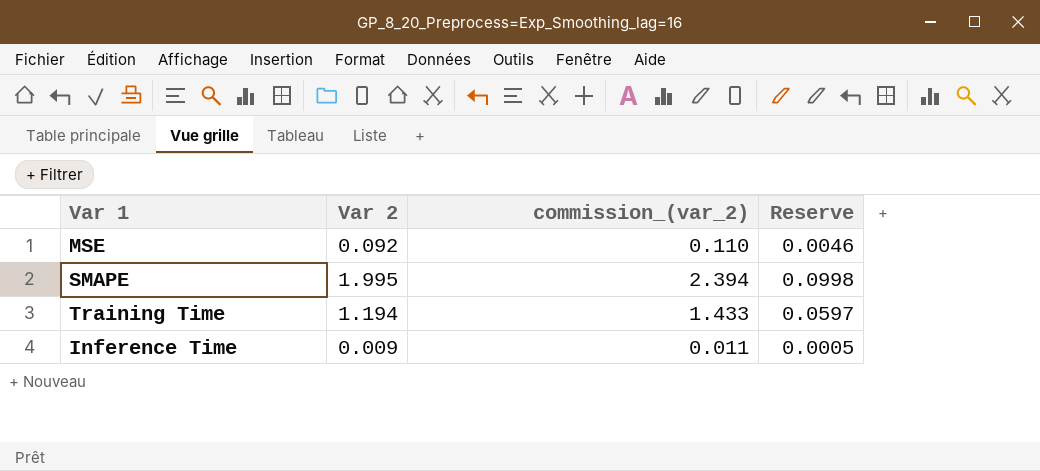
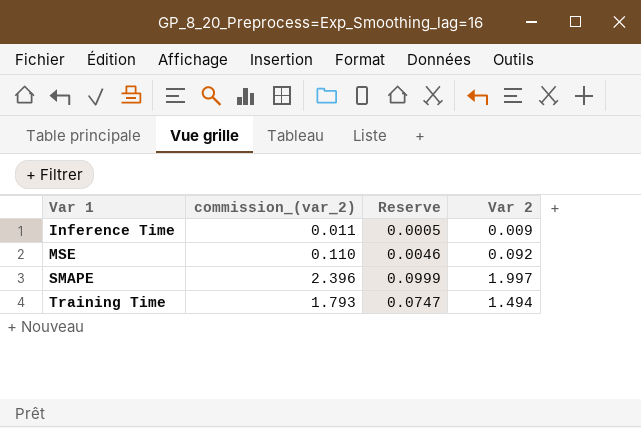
row order: none -> Var 1 ascending
column Var 2 | position: 2 -> 4
SMAPE | commission_(var_2): 2.394 -> 2.396
SMAPE | Reserve: 0.0998 -> 0.0999
SMAPE | Var 2: 1.995 -> 1.997
Training Time | commission_(var_2): 1.433 -> 1.793
Training Time | Reserve: 0.0597 -> 0.0747
Training Time | Var 2: 1.194 -> 1.494

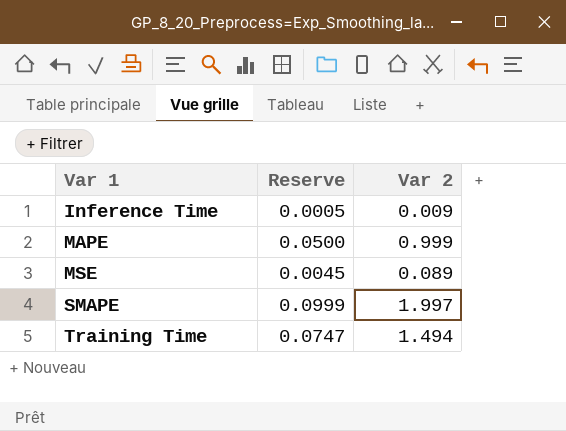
column commission_(var_2) | formula: [Var 2] * 1.2 -> none
row MAPE: none -> 0.0500 | 0.999
MSE | Reserve: 0.0046 -> 0.0045
MSE | Var 2: 0.092 -> 0.089

